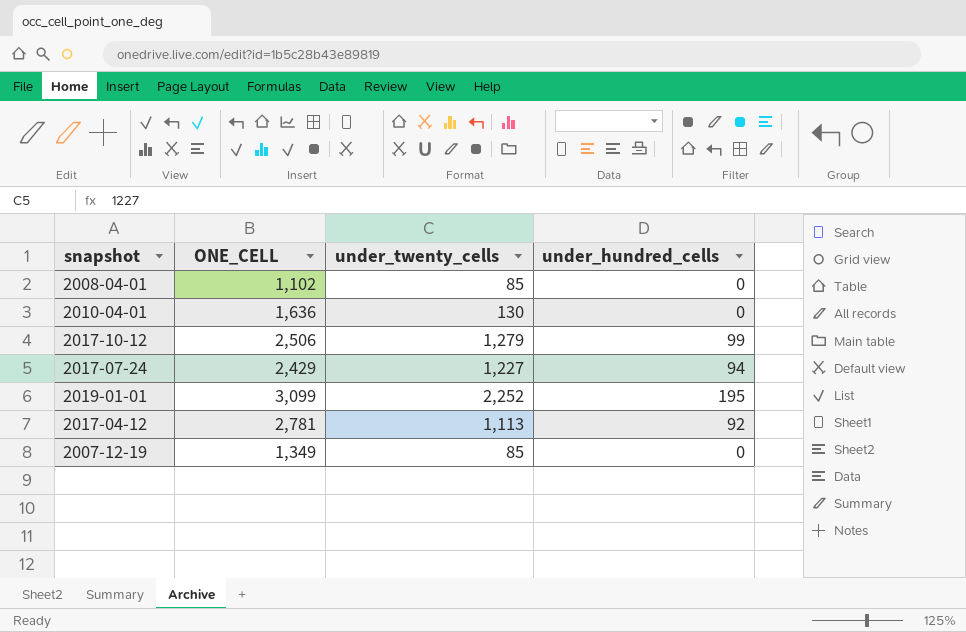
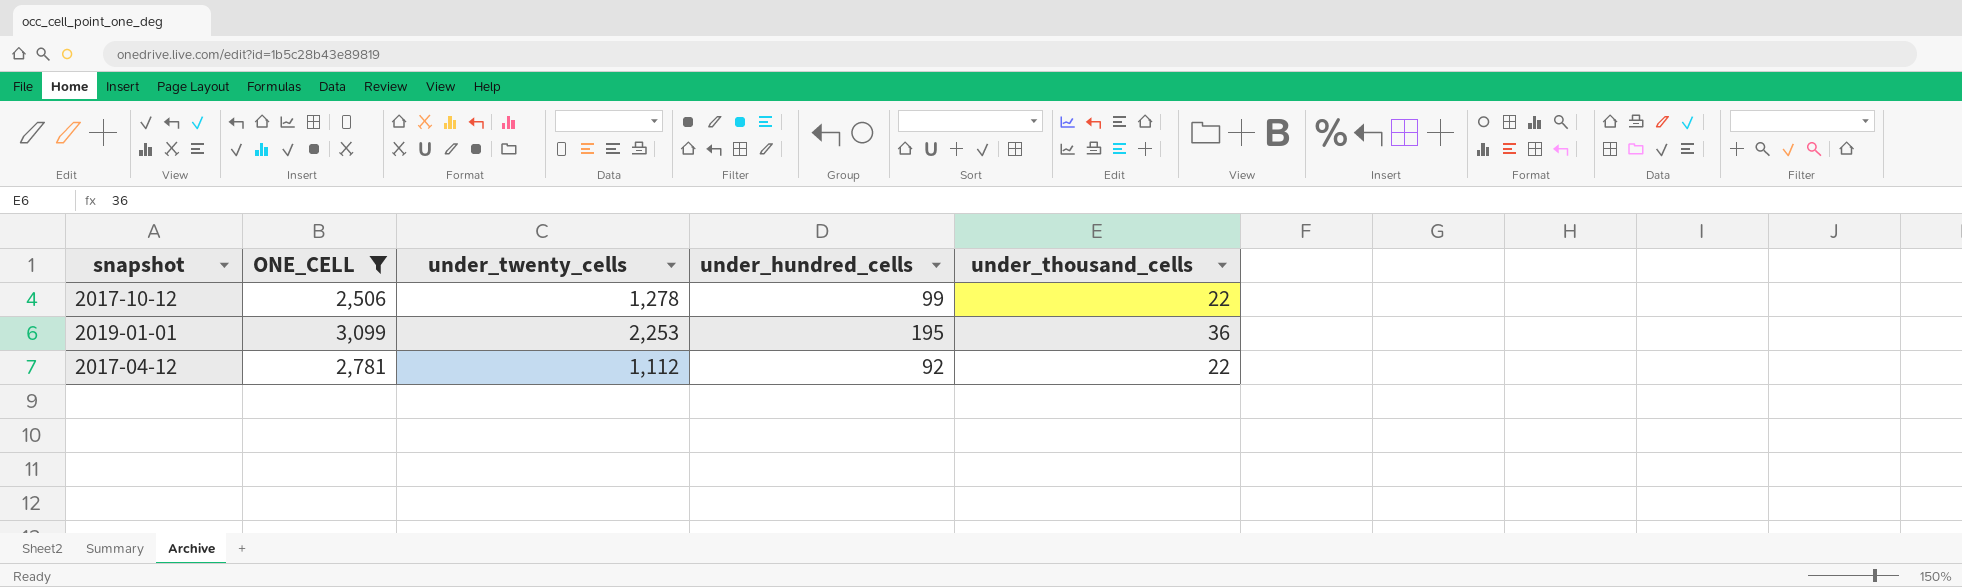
filter: none -> ONE_CELL >= 2,506
column under_thousand_cells | position: none -> 5
2017-10-12 | under_twenty_cells: 1,279 -> 1,278
2019-01-01 | under_twenty_cells: 2,252 -> 2,253
2017-04-12 | under_twenty_cells: 1,113 -> 1,112

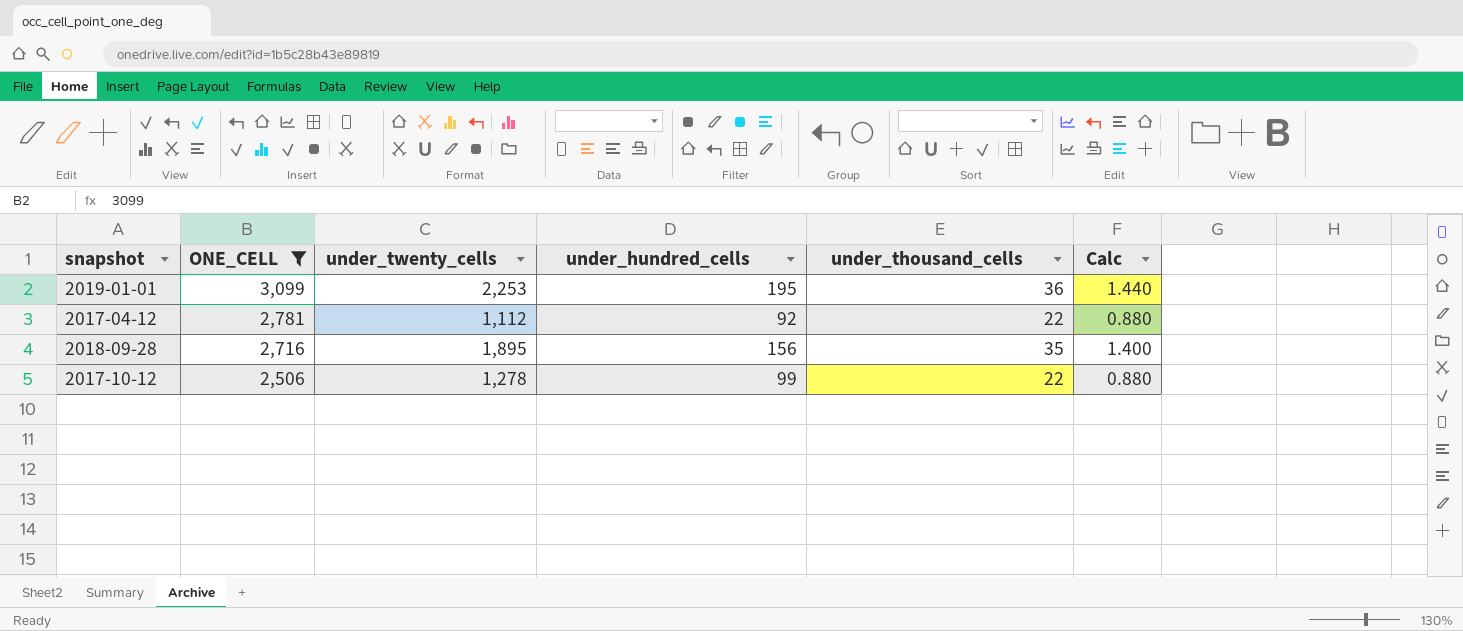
row order: none -> ONE_CELL descending
column Calc | formula: none -> [under_thousand_cells] * 0.04
row 2018-09-28: none -> 2,716 | 1,895 | 156 | 35 | 1.400

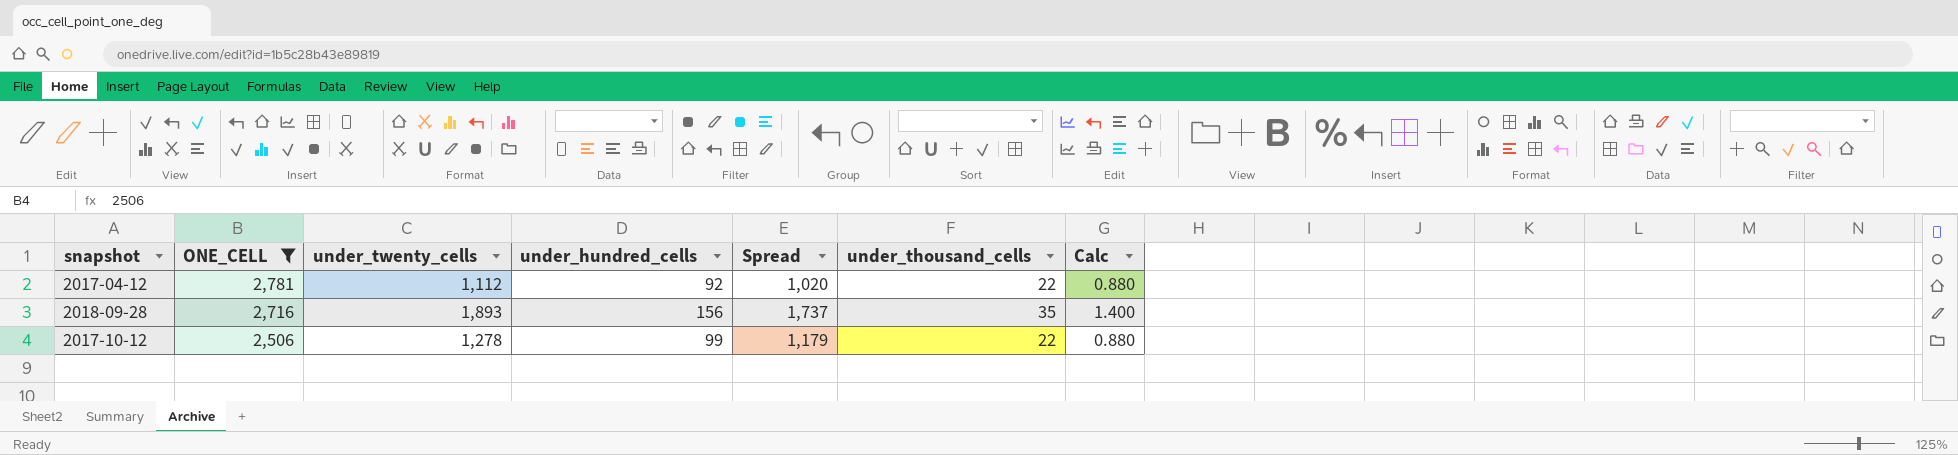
column Spread | formula: none -> [under_twenty_cells] - [under_hundred_cells]
row 2019-01-01: 3,099 | 2,253 | 195 | 36 | 1.440 -> none
2018-09-28 | under_twenty_cells: 1,895 -> 1,893

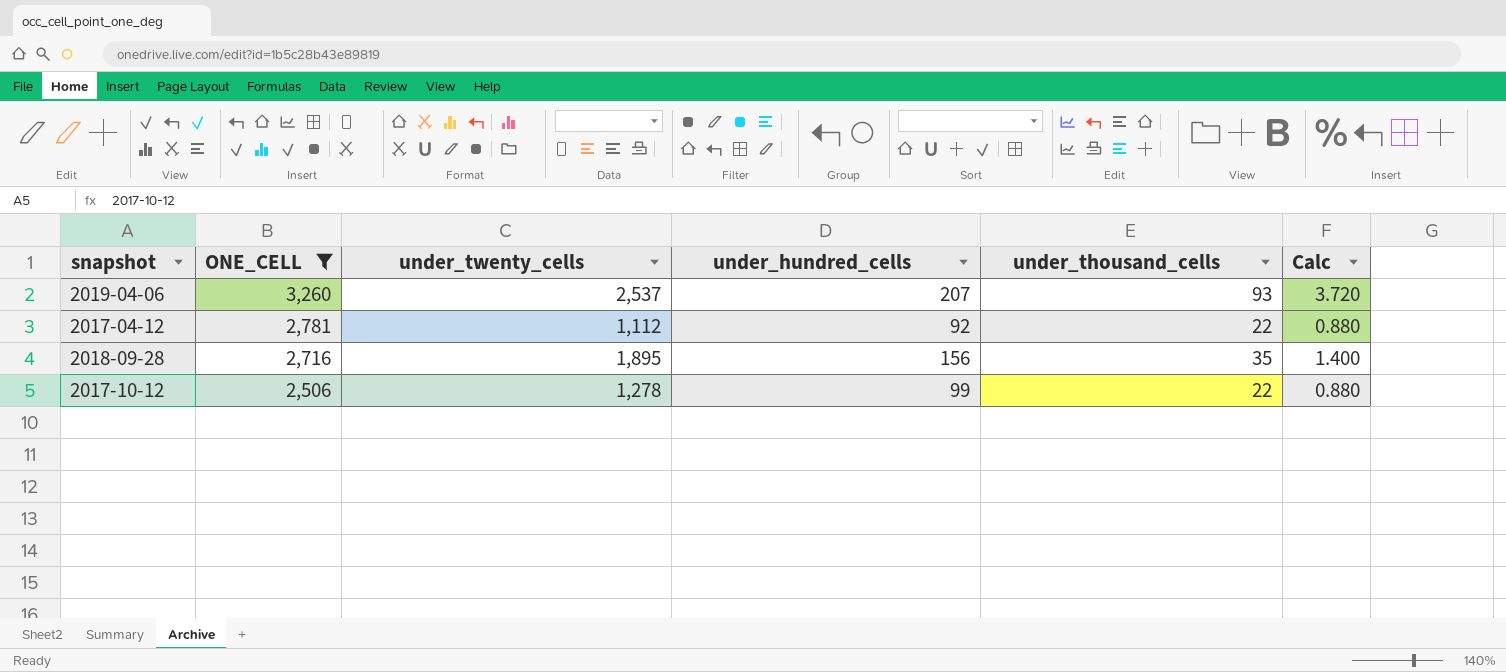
column Spread | formula: [under_twenty_cells] - [under_hundred_cells] -> none
row 2019-04-06: none -> 3,260 | 2,537 | 207 | 93 | 3.720
2018-09-28 | under_twenty_cells: 1,893 -> 1,895

